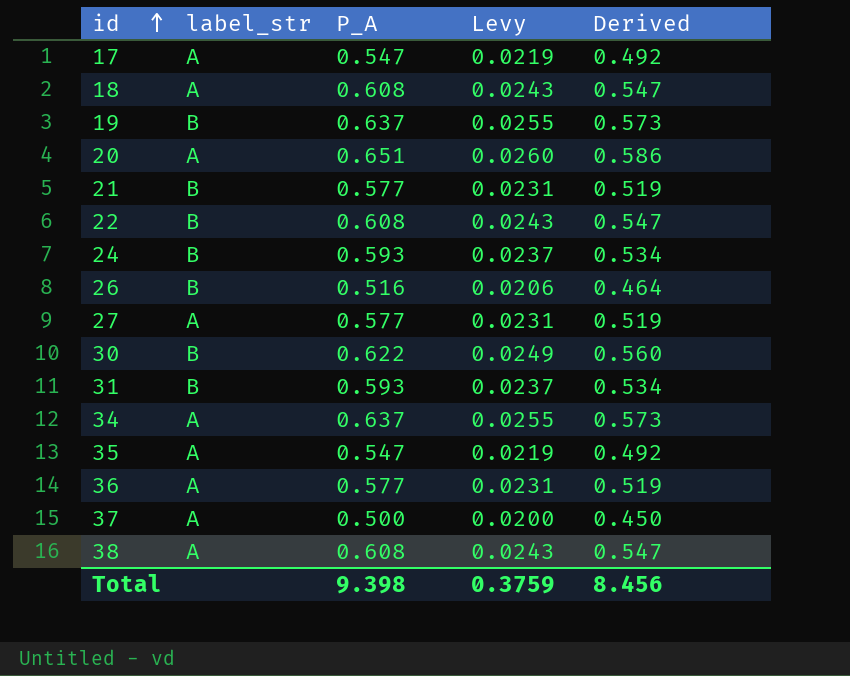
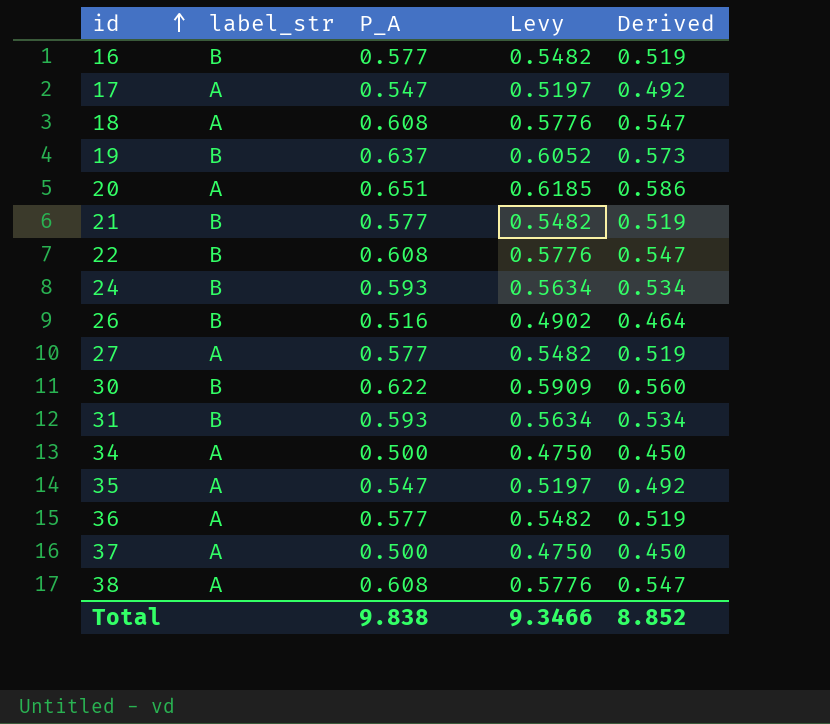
column Levy | formula: [P_A] * 0.04 -> [P_A] * 0.95
row 16: none -> B | 0.577 | 0.5482 | 0.519
34 | P_A: 0.637 -> 0.500
34 | Derived: 0.573 -> 0.450
Total | P_A: 9.398 -> 9.838
Total | Levy: 0.3759 -> 9.3466
Total | Derived: 8.456 -> 8.852

